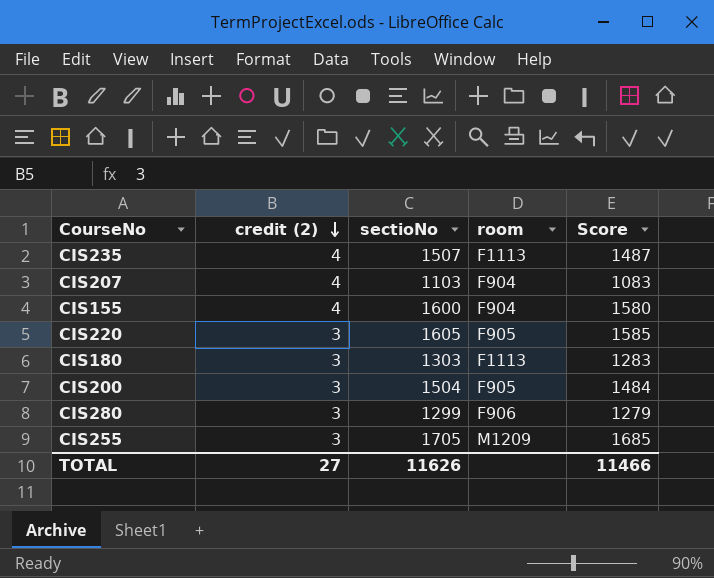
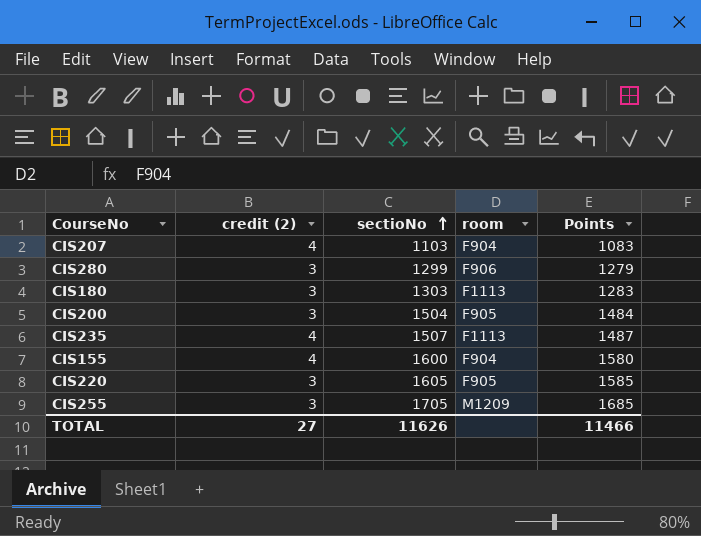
row order: credit (2) descending -> sectioNo ascending
column name: Score -> Points

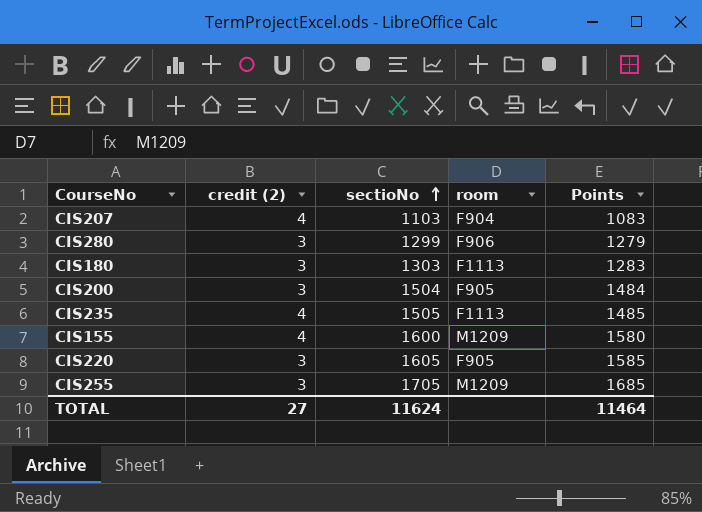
CIS235 | sectioNo: 1507 -> 1505
CIS235 | Points: 1487 -> 1485
CIS155 | room: F904 -> M1209
TOTAL | sectioNo: 11626 -> 11624
TOTAL | Points: 11466 -> 11464

